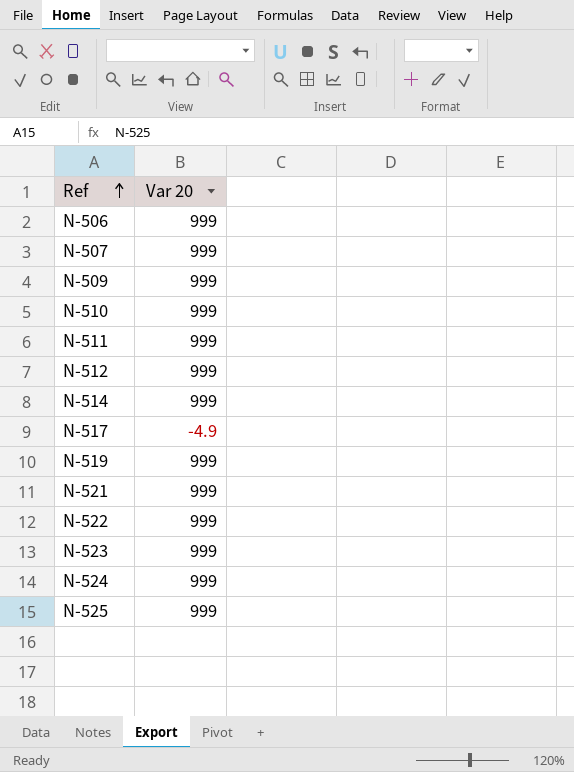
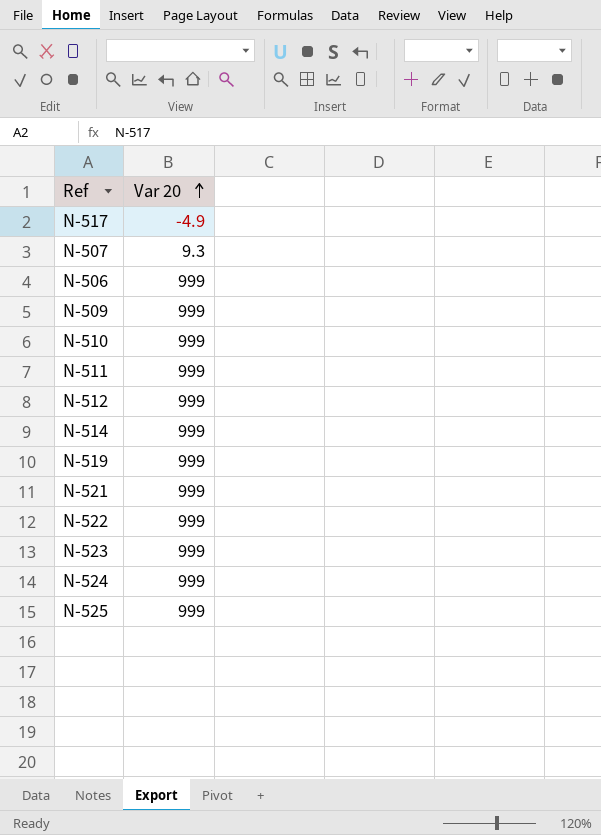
row order: Ref ascending -> Var 20 ascending
N-507 | Var 20: 999 -> 9.3

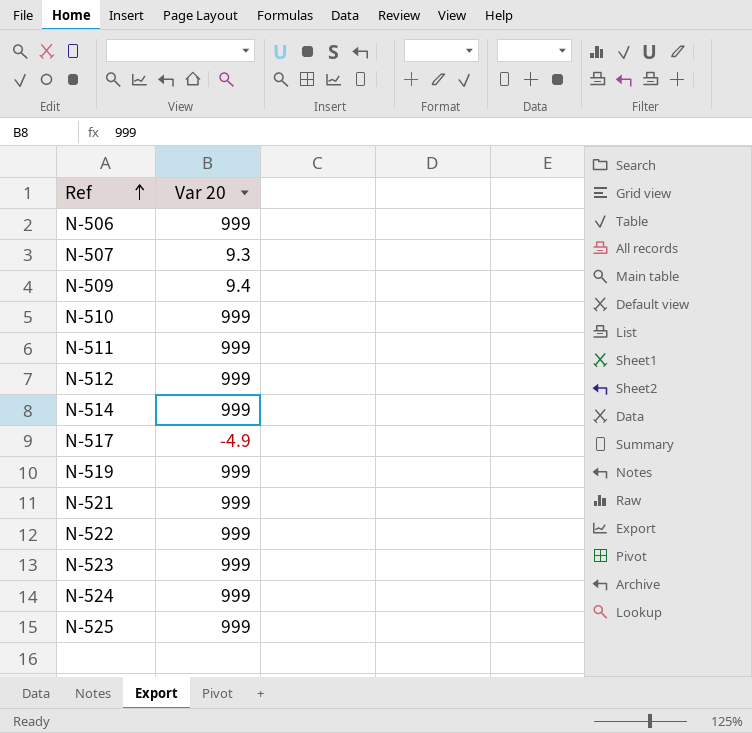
row order: Var 20 ascending -> Ref ascending
N-509 | Var 20: 999 -> 9.4

